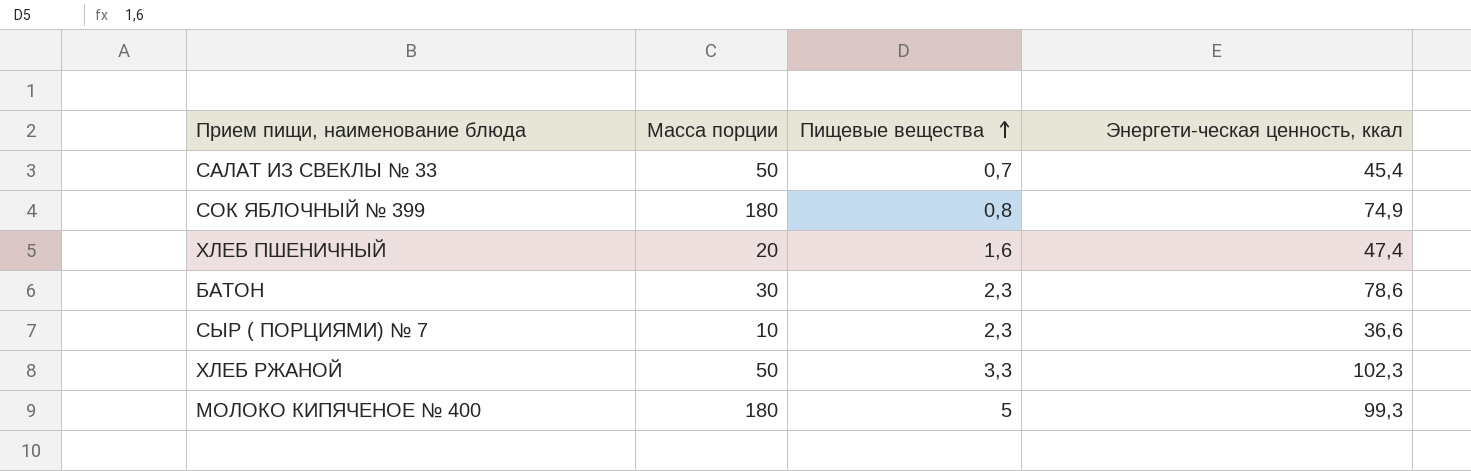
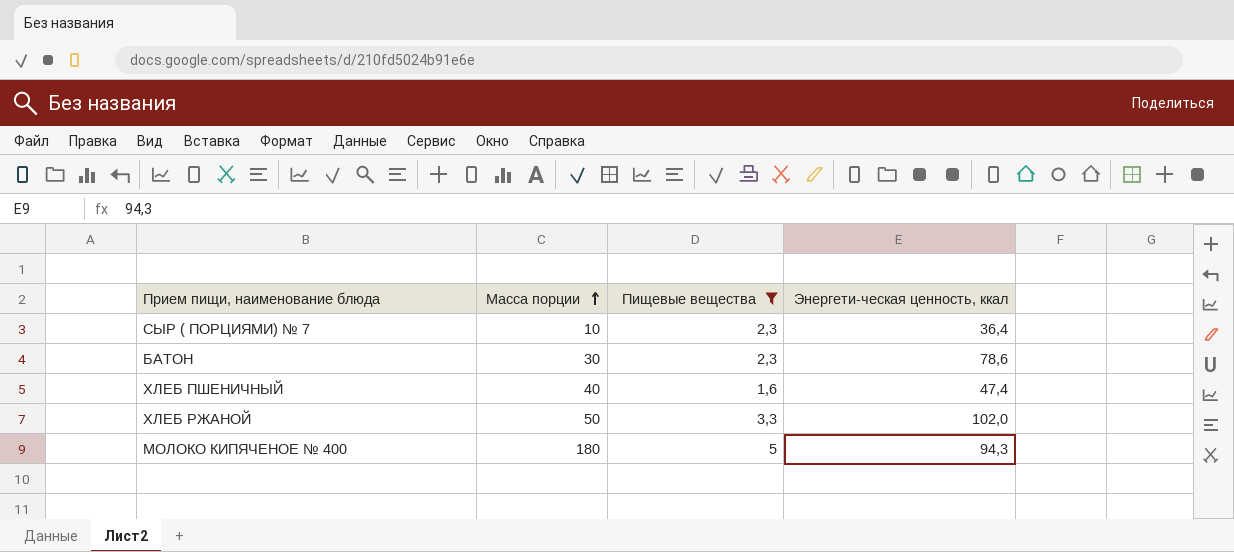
filter: none -> Пищевые вещества >= 1,6
row order: Пищевые вещества ascending -> Масса порции ascending
СЫР ( ПОРЦИЯМИ) № 7 | Энергети-ческая ценность, ккал: 36,6 -> 36,4
ХЛЕБ ПШЕНИЧНЫЙ | Масса порции: 20 -> 40
ХЛЕБ РЖАНОЙ | Энергети-ческая ценность, ккал: 102,3 -> 102,0
МОЛОКО КИПЯЧЕНОЕ № 400 | Энергети-ческая ценность, ккал: 99,3 -> 94,3

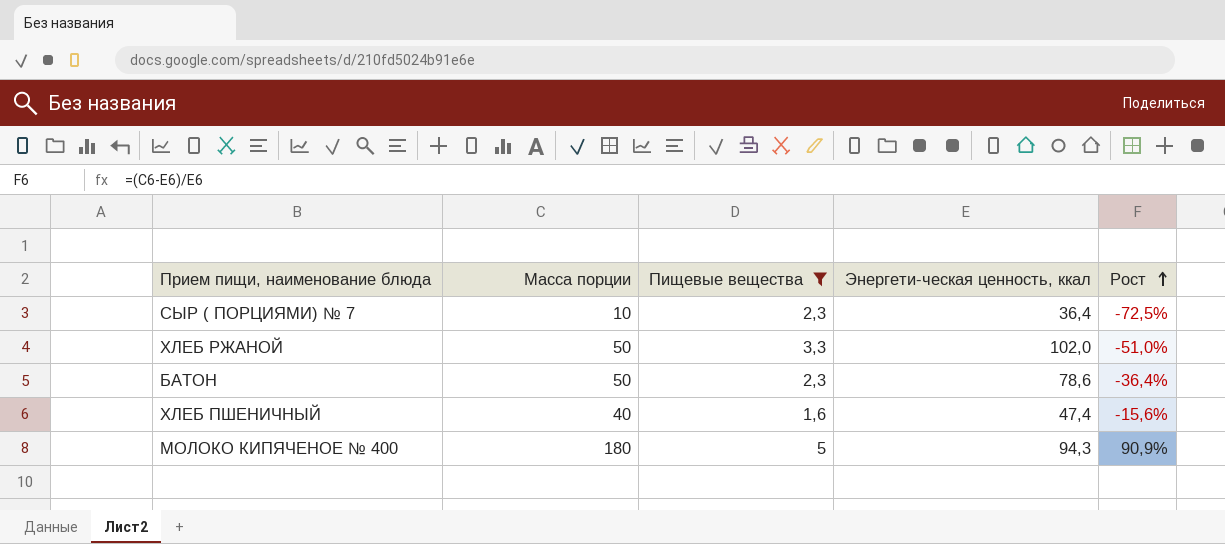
row order: Масса порции ascending -> Рост ascending
column Рост | formula: none -> ([Масса порции] - [Энергети-ческая ценность, ккал]) / [Энергети-ческая ценность, ккал]
БАТОН | Масса порции: 30 -> 50

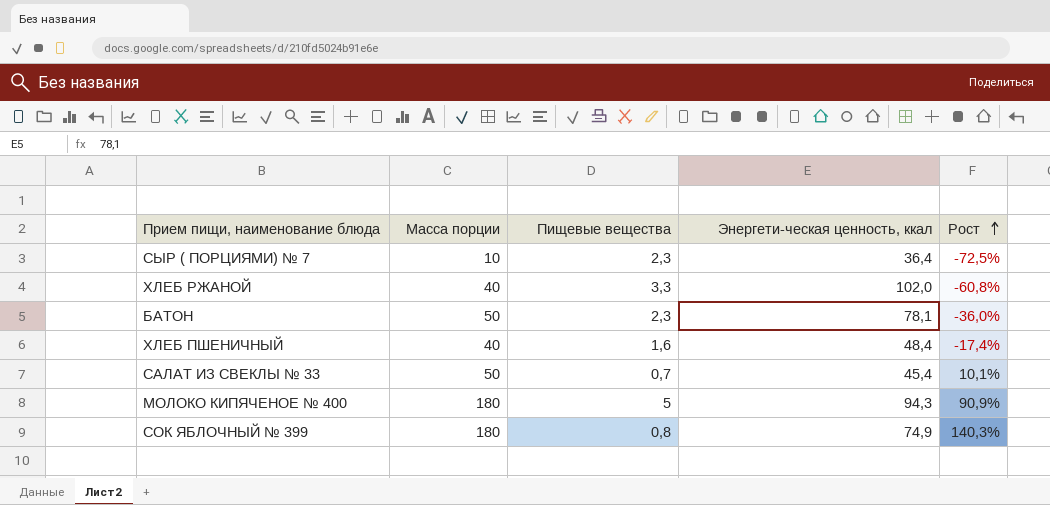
filter: Пищевые вещества >= 1,6 -> none
ХЛЕБ РЖАНОЙ | Масса порции: 50 -> 40
ХЛЕБ РЖАНОЙ | Рост: -51,0% -> -60,8%
БАТОН | Энергети-ческая ценность, ккал: 78,6 -> 78,1
БАТОН | Рост: -36,4% -> -36,0%
ХЛЕБ ПШЕНИЧНЫЙ | Энергети-ческая ценность, ккал: 47,4 -> 48,4
ХЛЕБ ПШЕНИЧНЫЙ | Рост: -15,6% -> -17,4%

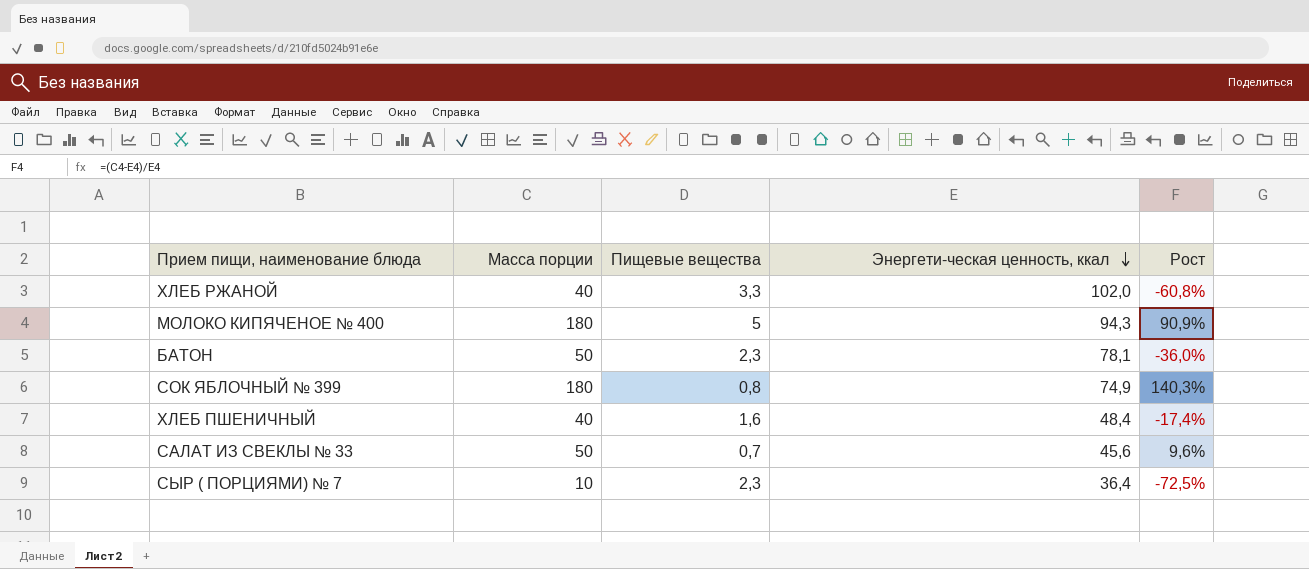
row order: Рост ascending -> Энергети-ческая ценность, ккал descending
САЛАТ ИЗ СВЕКЛЫ № 33 | Энергети-ческая ценность, ккал: 45,4 -> 45,6
САЛАТ ИЗ СВЕКЛЫ № 33 | Рост: 10,1% -> 9,6%

